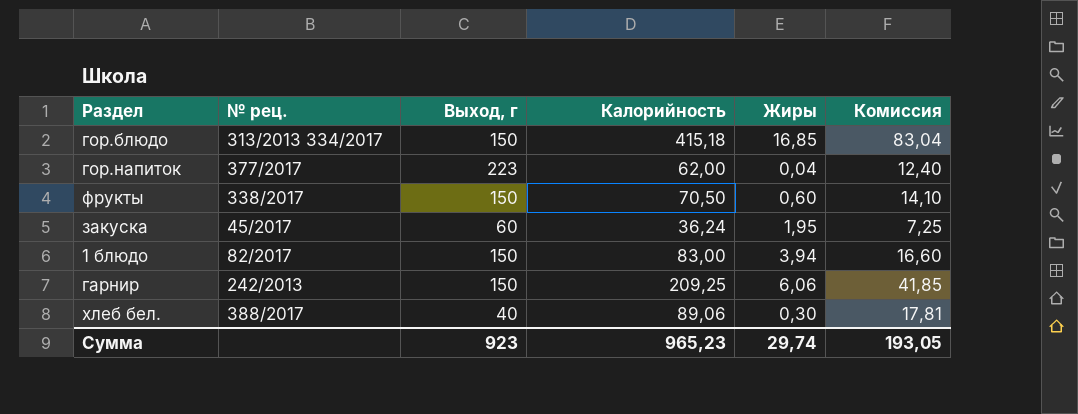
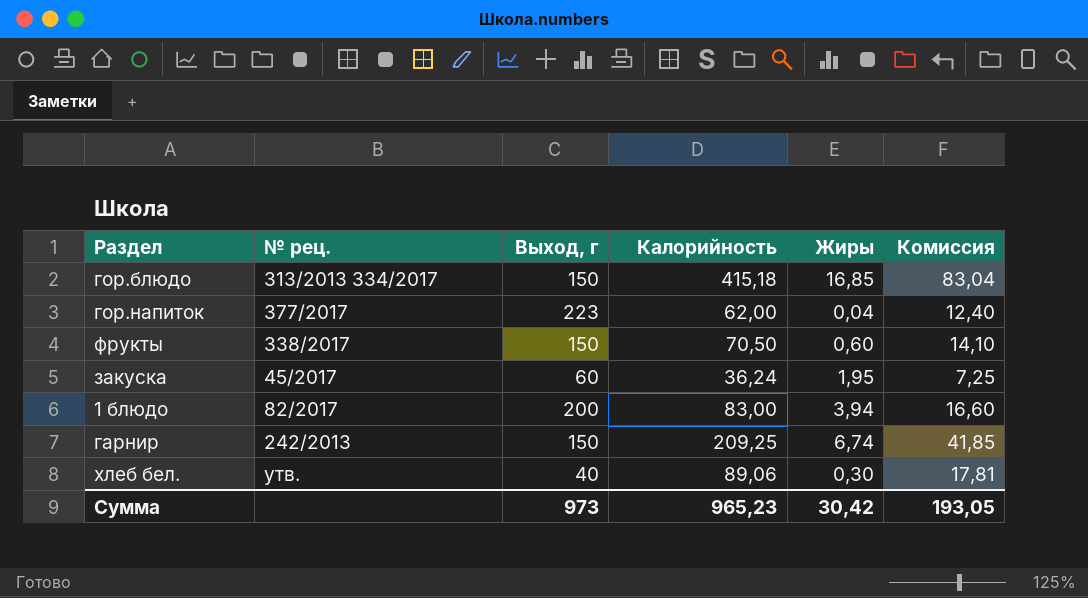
1 блюдо | Выход, г: 150 -> 200
гарнир | Жиры: 6,06 -> 6,74
хлеб бел. | № рец.: 388/2017 -> утв.
Сумма | Выход, г: 923 -> 973
Сумма | Жиры: 29,74 -> 30,42

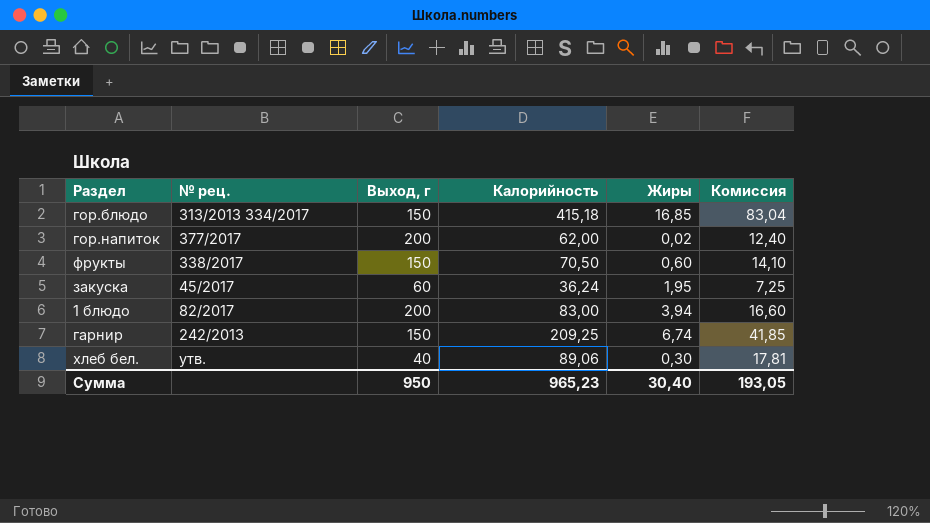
гор.напиток | Выход, г: 223 -> 200
гор.напиток | Жиры: 0,04 -> 0,02
Сумма | Выход, г: 973 -> 950
Сумма | Жиры: 30,42 -> 30,40

